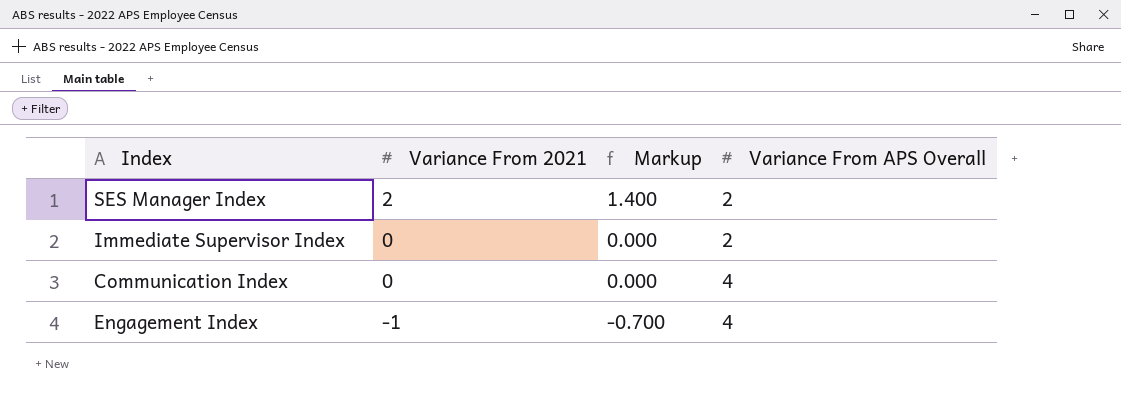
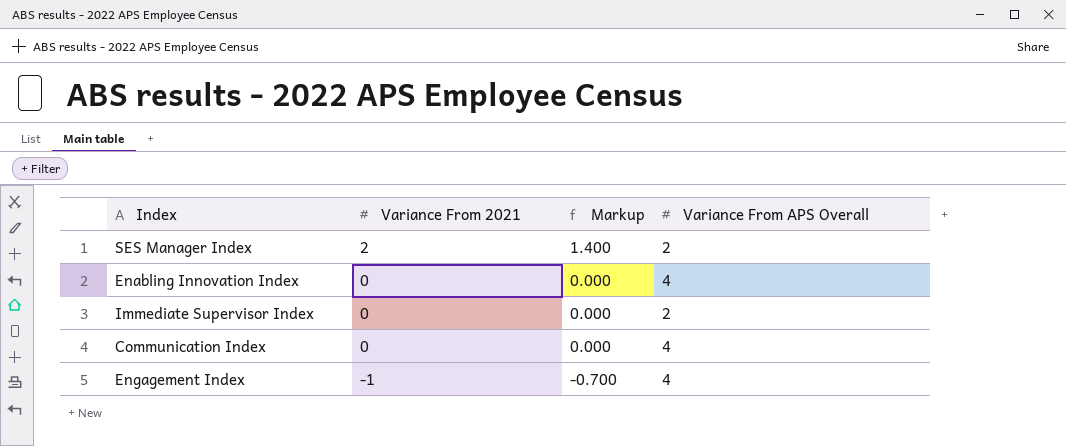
row Enabling Innovation Index: none -> 0 | 0.000 | 4

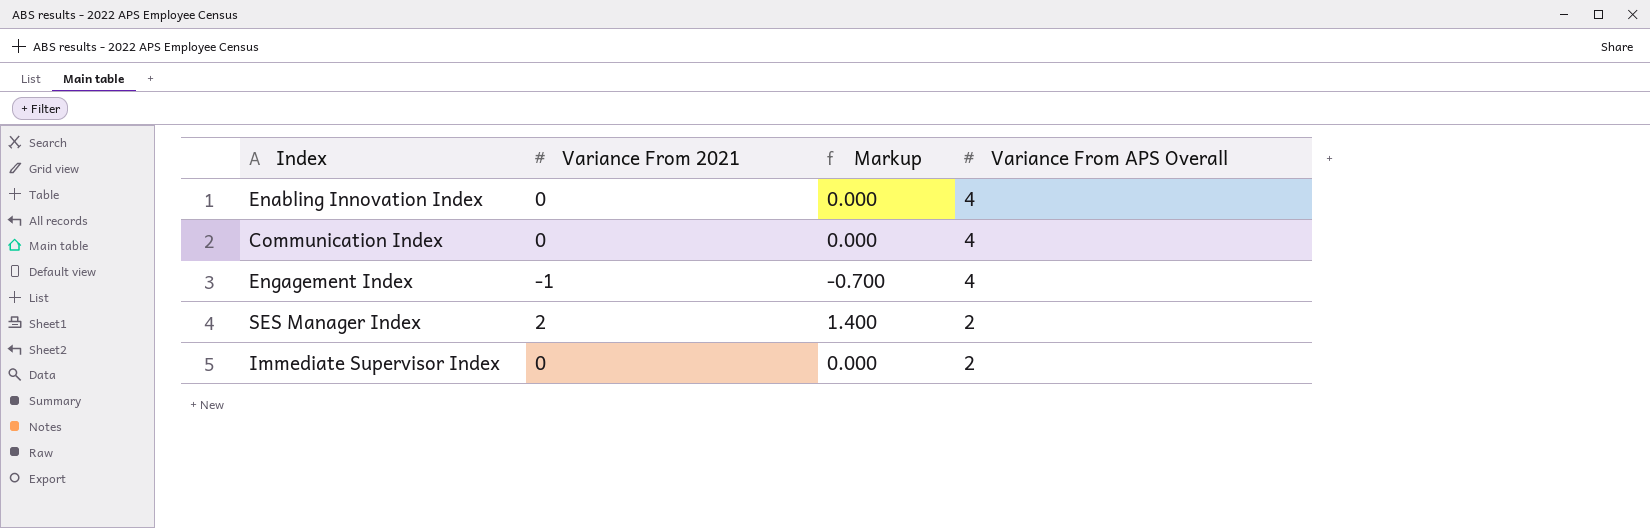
row order: Variance From 2021 descending -> Variance From APS Overall descending

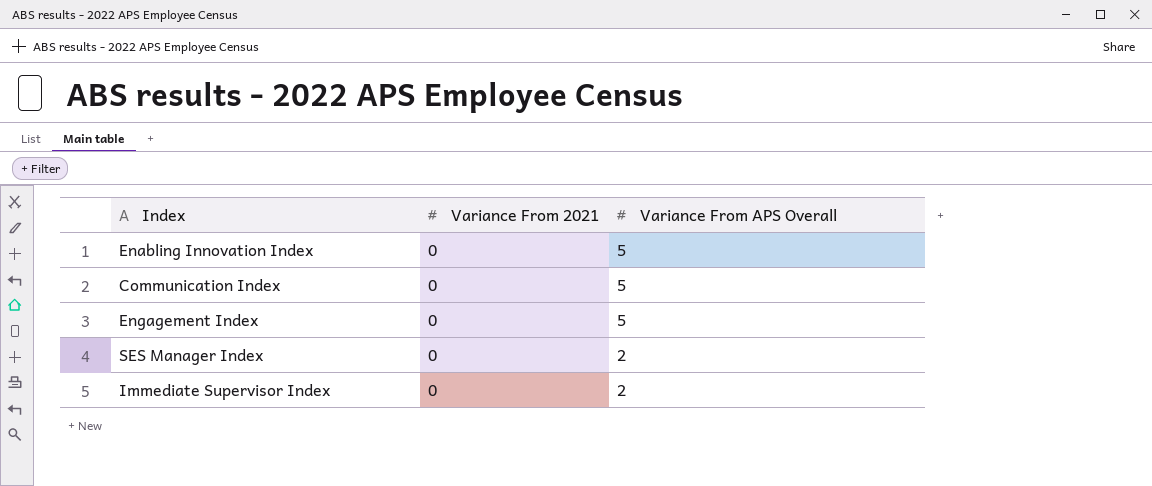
column Markup | formula: [Variance From 2021] * 0.7 -> none
Enabling Innovation Index | Variance From APS Overall: 4 -> 5
Communication Index | Variance From APS Overall: 4 -> 5
Engagement Index | Variance From 2021: -1 -> 0
Engagement Index | Variance From APS Overall: 4 -> 5
SES Manager Index | Variance From 2021: 2 -> 0

